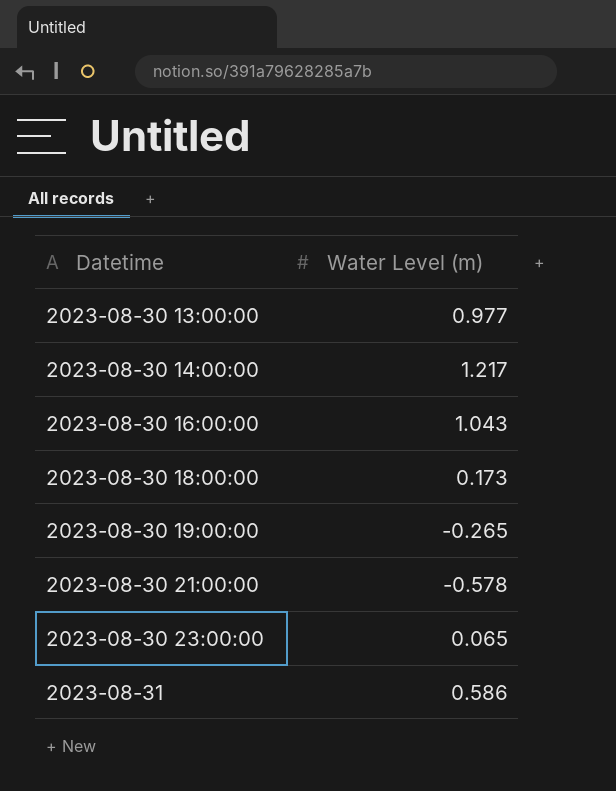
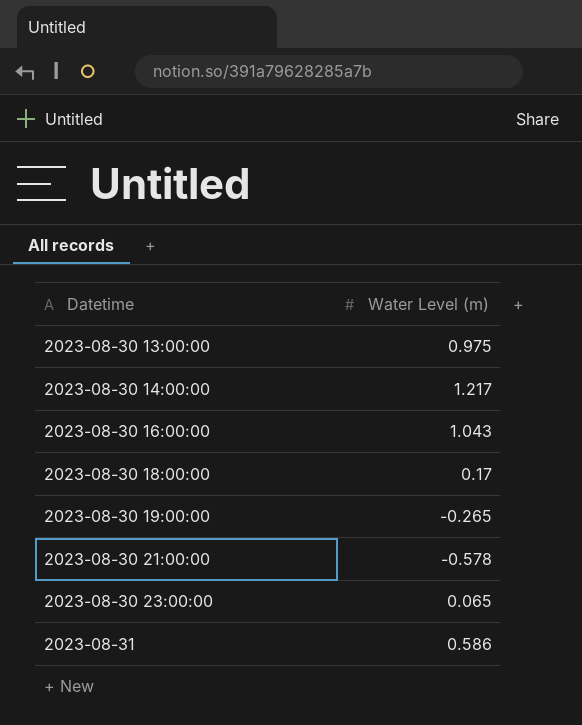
2023-08-30 13:00:00 | Water Level (m): 0.977 -> 0.975
2023-08-30 18:00:00 | Water Level (m): 0.173 -> 0.17

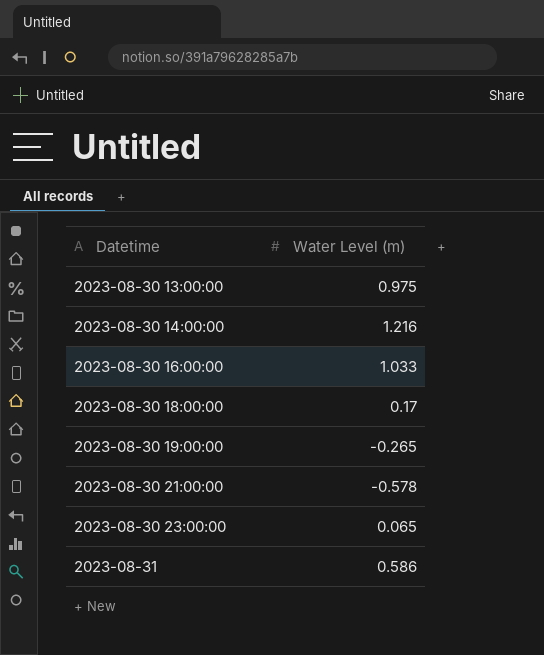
2023-08-30 14:00:00 | Water Level (m): 1.217 -> 1.216
2023-08-30 16:00:00 | Water Level (m): 1.043 -> 1.033

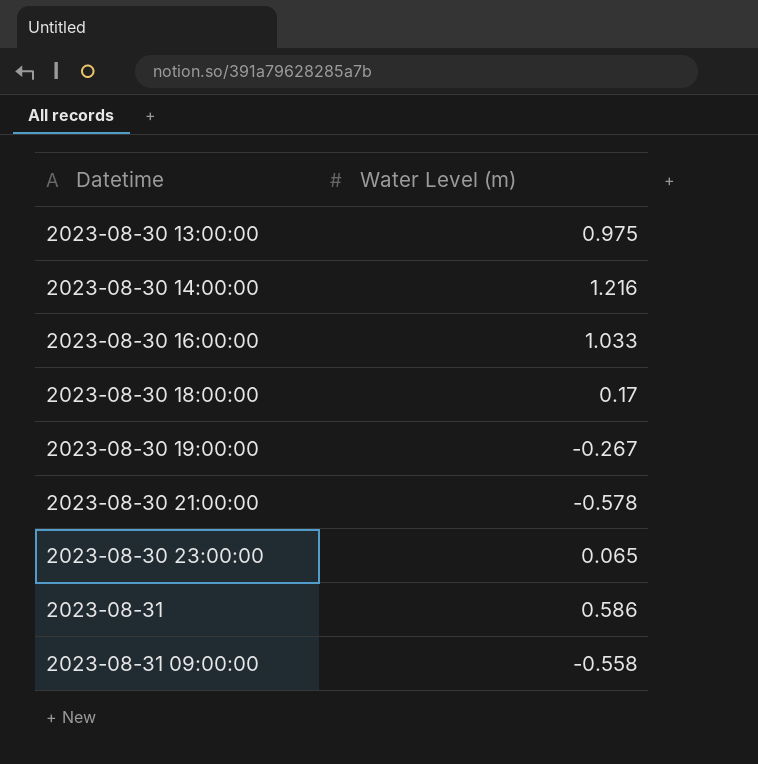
2023-08-30 19:00:00 | Water Level (m): -0.265 -> -0.267
row 2023-08-31 09:00:00: none -> -0.558

